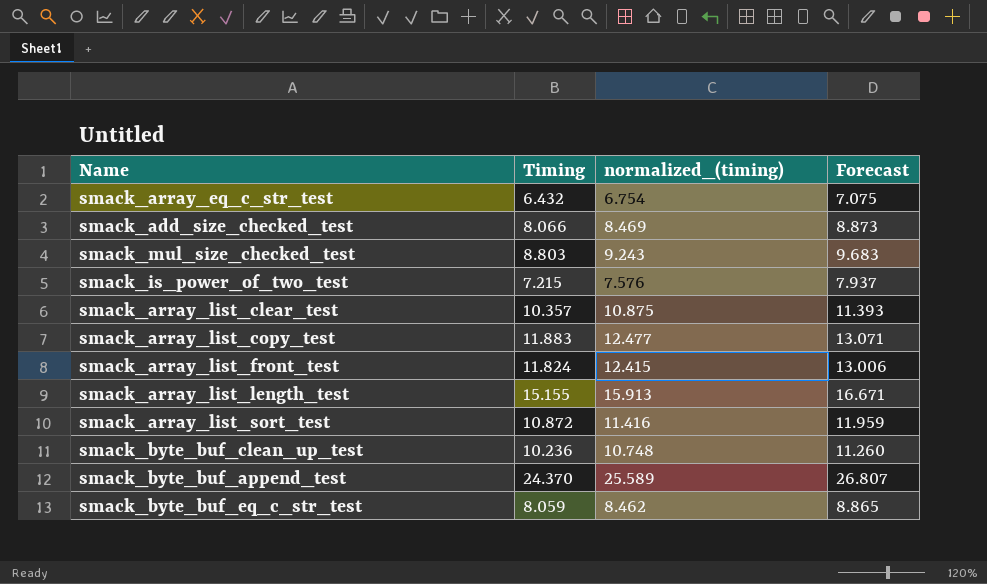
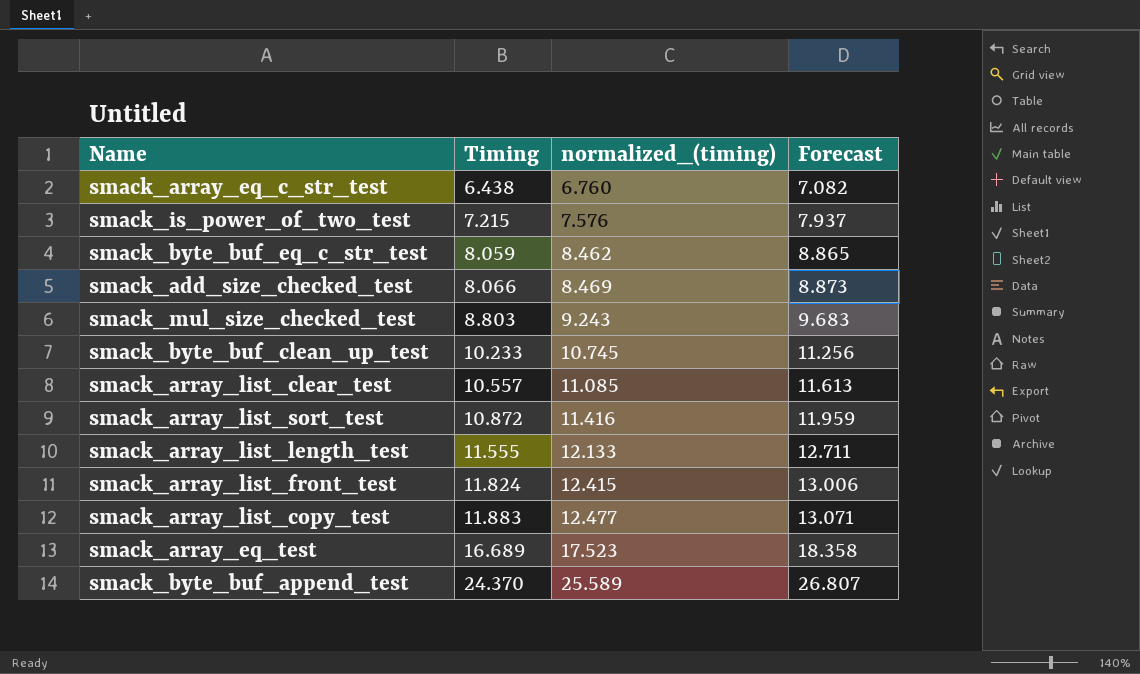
row order: none -> Timing ascending
smack_array_eq_c_str_test | Timing: 6.432 -> 6.438
smack_array_eq_c_str_test | normalized_(timing): 6.754 -> 6.760
smack_array_eq_c_str_test | Forecast: 7.075 -> 7.082
smack_byte_buf_clean_up_test | Timing: 10.236 -> 10.233
smack_byte_buf_clean_up_test | normalized_(timing): 10.748 -> 10.745
smack_byte_buf_clean_up_test | Forecast: 11.260 -> 11.256
smack_array_list_clear_test | Timing: 10.357 -> 10.557
smack_array_list_clear_test | normalized_(timing): 10.875 -> 11.085
smack_array_list_clear_test | Forecast: 11.393 -> 11.613
smack_array_list_length_test | Timing: 15.155 -> 11.555
smack_array_list_length_test | normalized_(timing): 15.913 -> 12.133
smack_array_list_length_test | Forecast: 16.671 -> 12.711
row smack_array_eq_test: none -> 16.689 | 17.523 | 18.358

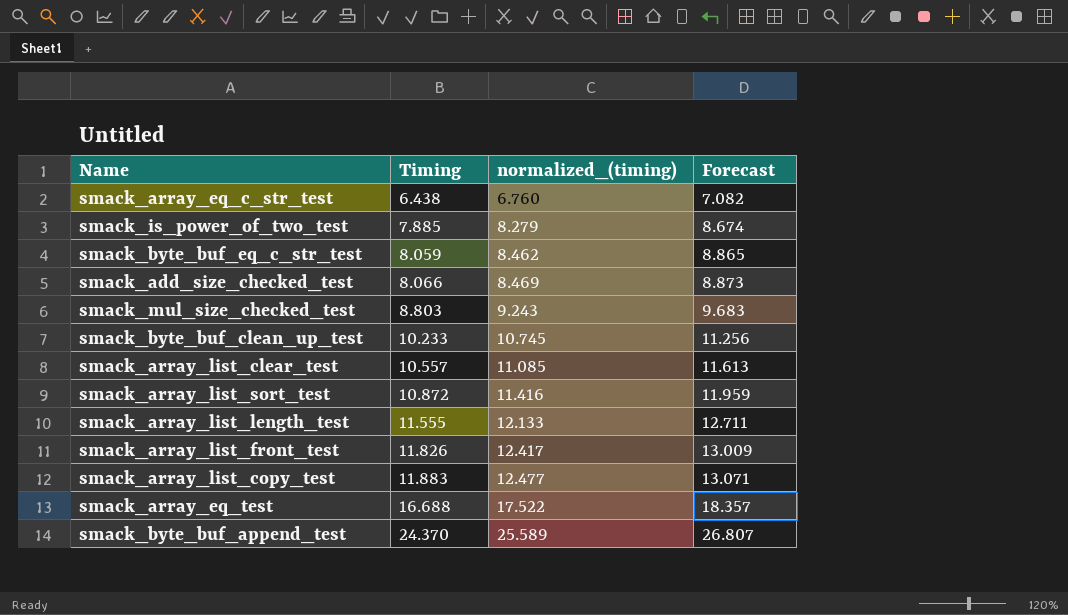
smack_is_power_of_two_test | Timing: 7.215 -> 7.885
smack_is_power_of_two_test | normalized_(timing): 7.576 -> 8.279
smack_is_power_of_two_test | Forecast: 7.937 -> 8.674
smack_array_list_front_test | Timing: 11.824 -> 11.826
smack_array_list_front_test | normalized_(timing): 12.415 -> 12.417
smack_array_list_front_test | Forecast: 13.006 -> 13.009
smack_array_eq_test | Timing: 16.689 -> 16.688
smack_array_eq_test | normalized_(timing): 17.523 -> 17.522
smack_array_eq_test | Forecast: 18.358 -> 18.357

